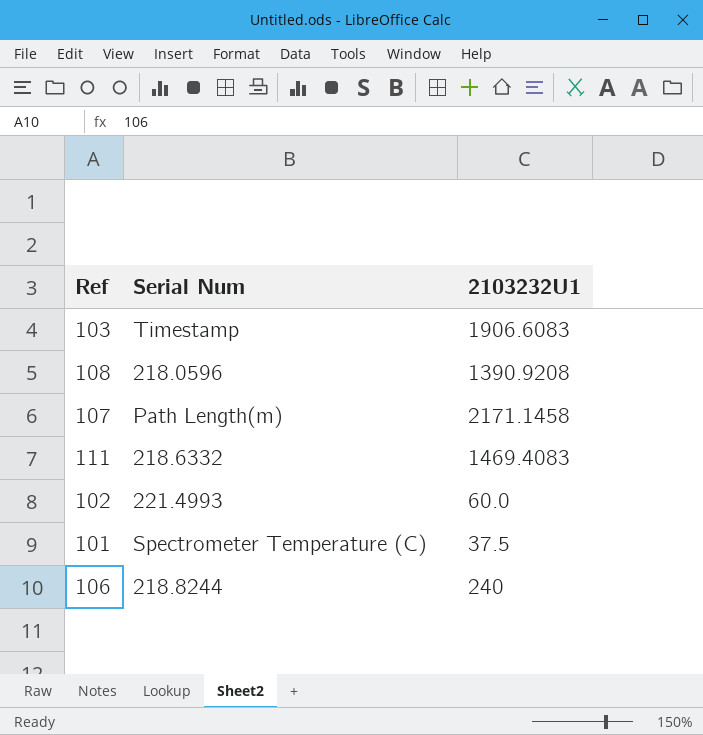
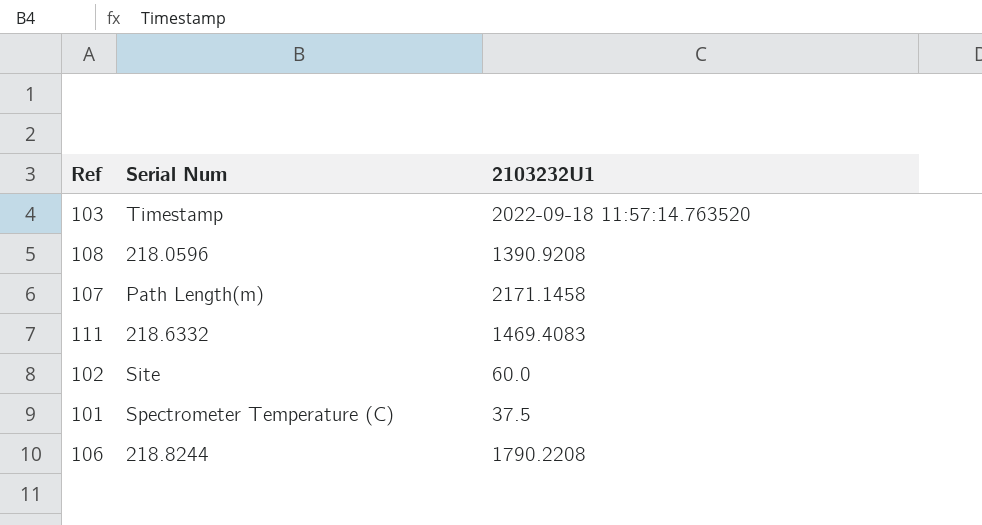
103 | 2103232U1: 1906.6083 -> 2022-09-18 11:57:14.763520
102 | Serial Num: 221.4993 -> Site
106 | 2103232U1: 240 -> 1790.2208

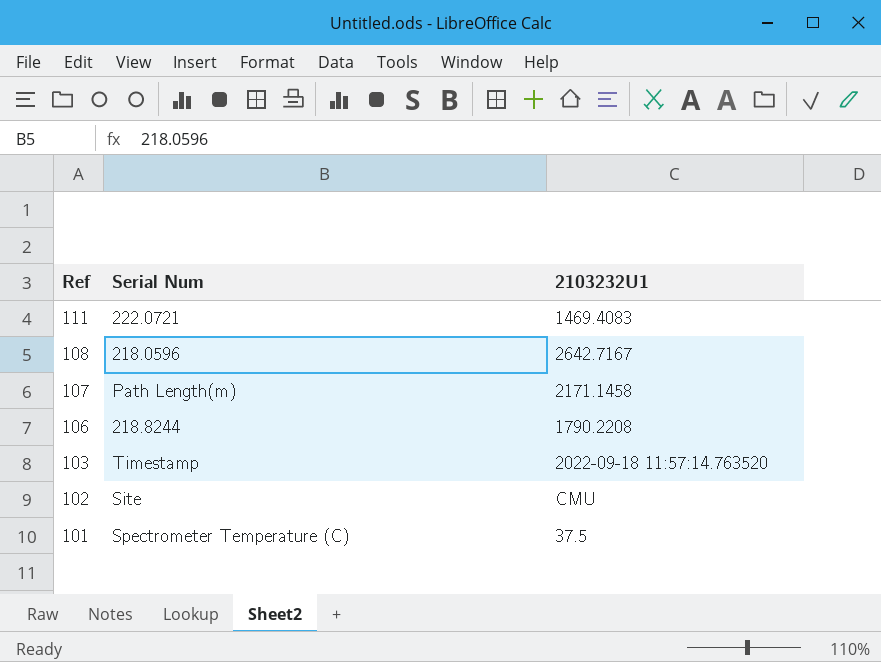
row order: none -> Ref descending
111 | Serial Num: 218.6332 -> 222.0721
108 | 2103232U1: 1390.9208 -> 2642.7167
102 | 2103232U1: 60.0 -> CMU

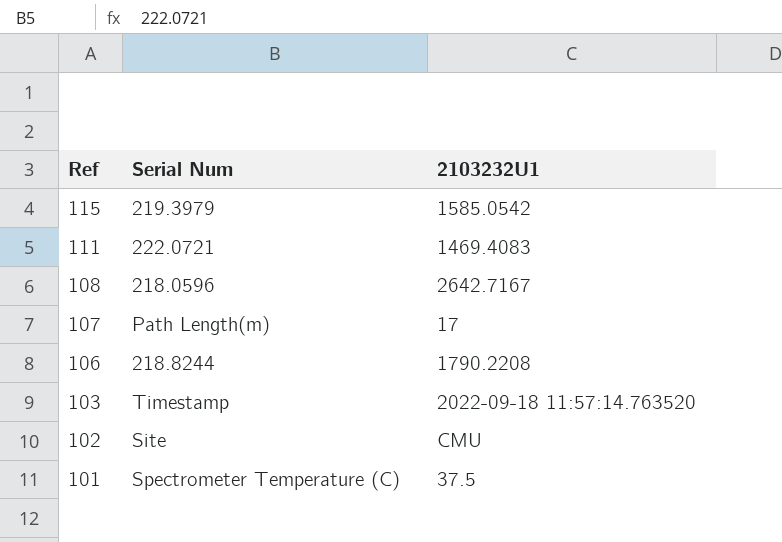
row 115: none -> 219.3979 | 1585.0542
107 | 2103232U1: 2171.1458 -> 17

